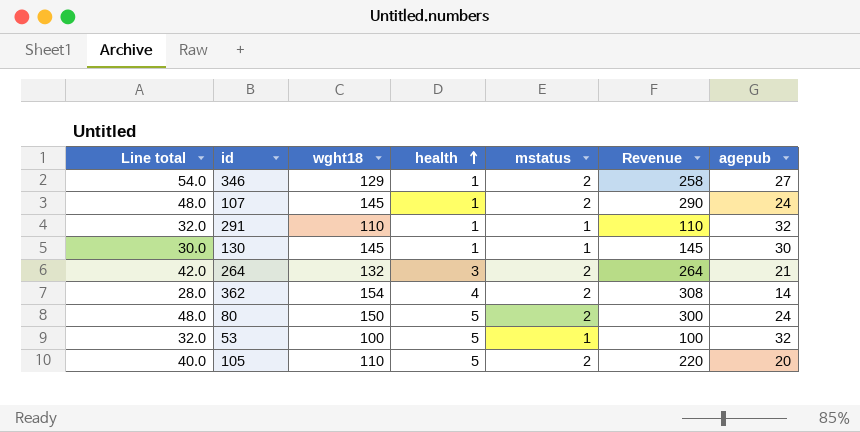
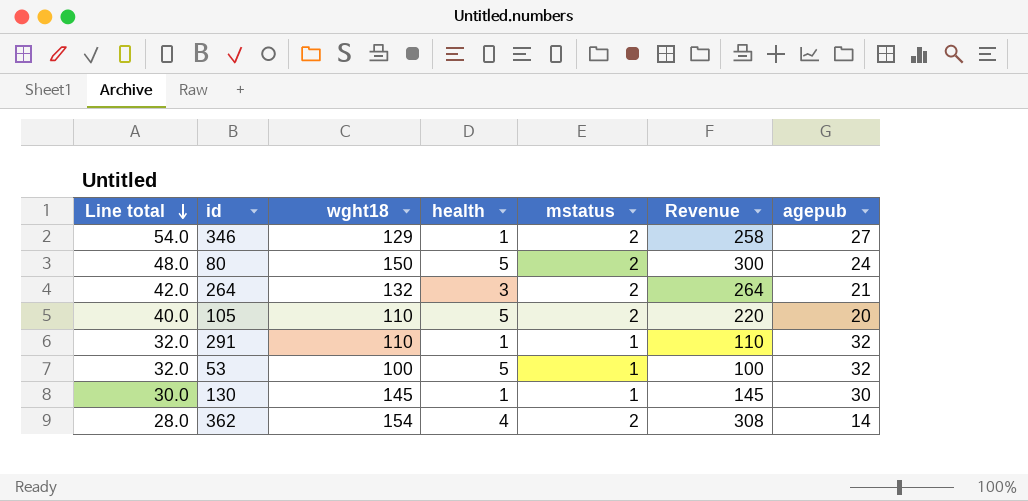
row order: health ascending -> Line total descending
row 107: 48.0 | 145 | 1 | 2 | 290 | 24 -> none

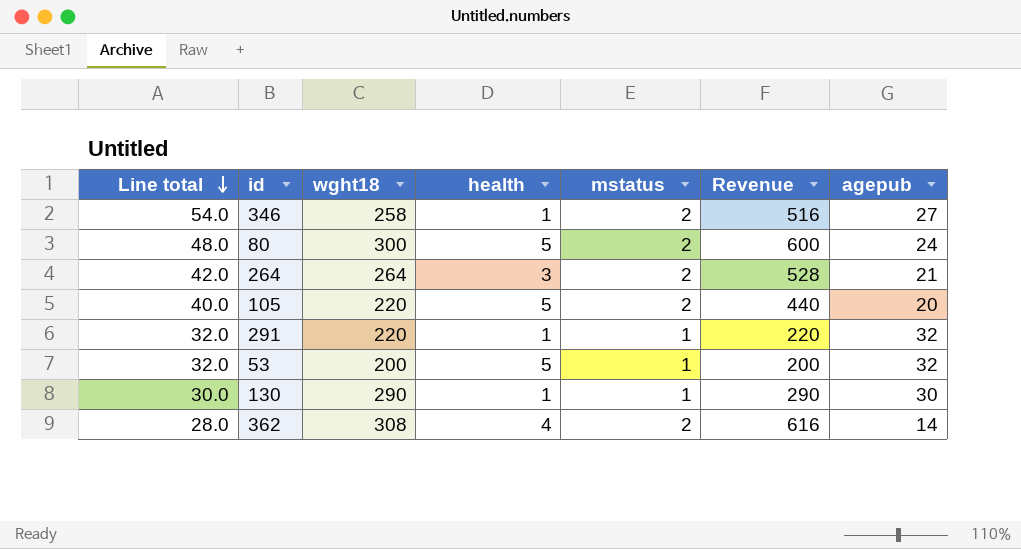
346 | wght18: 129 -> 258
346 | Revenue: 258 -> 516
80 | wght18: 150 -> 300
80 | Revenue: 300 -> 600
264 | wght18: 132 -> 264
264 | Revenue: 264 -> 528
105 | wght18: 110 -> 220
105 | Revenue: 220 -> 440
291 | wght18: 110 -> 220
291 | Revenue: 110 -> 220
53 | wght18: 100 -> 200
53 | Revenue: 100 -> 200
130 | wght18: 145 -> 290
130 | Revenue: 145 -> 290
362 | wght18: 154 -> 308
362 | Revenue: 308 -> 616

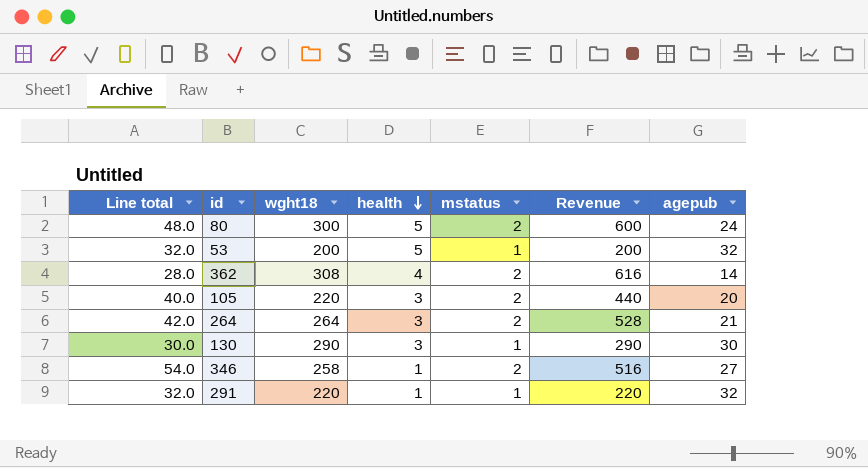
row order: Line total descending -> health descending
105 | health: 5 -> 3
130 | health: 1 -> 3

